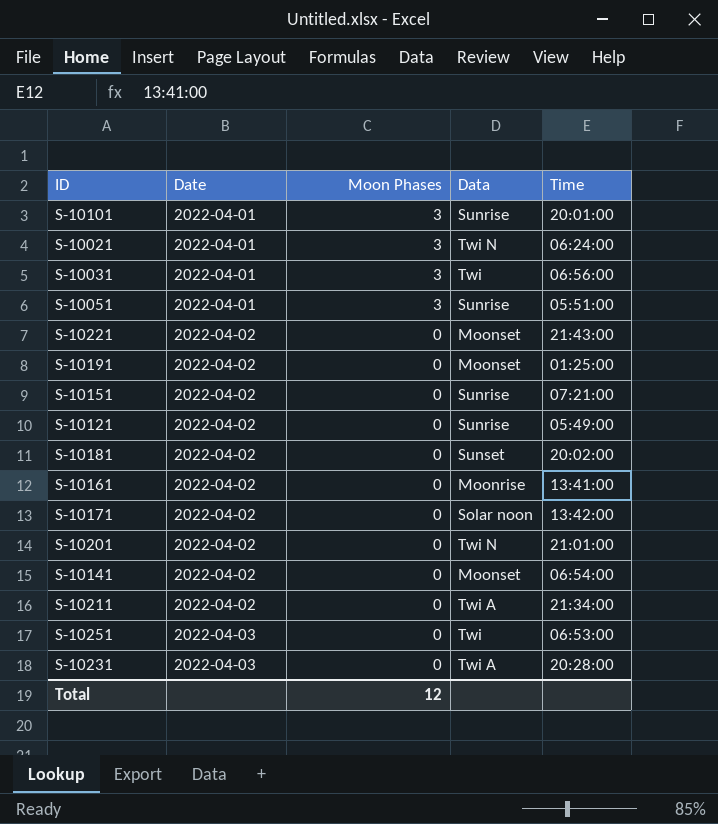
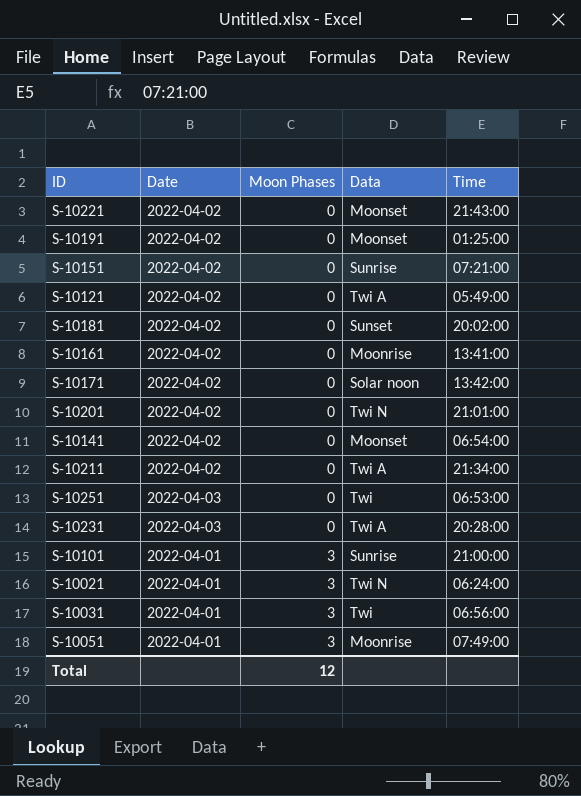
row order: Date ascending -> Moon Phases ascending
S-10121 | Data: Sunrise -> Twi A
S-10101 | Time: 20:01:00 -> 21:00:00
S-10051 | Data: Sunrise -> Moonrise
S-10051 | Time: 05:51:00 -> 07:49:00

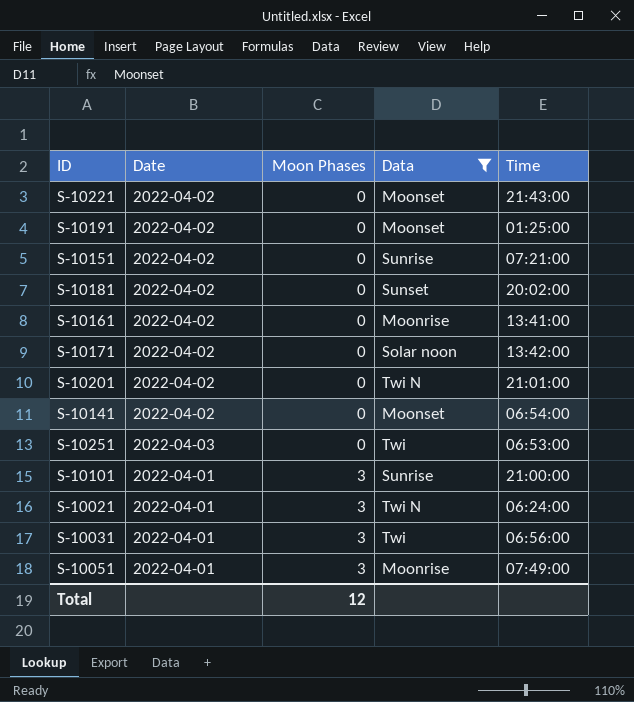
filter: none -> Data != Twi A

